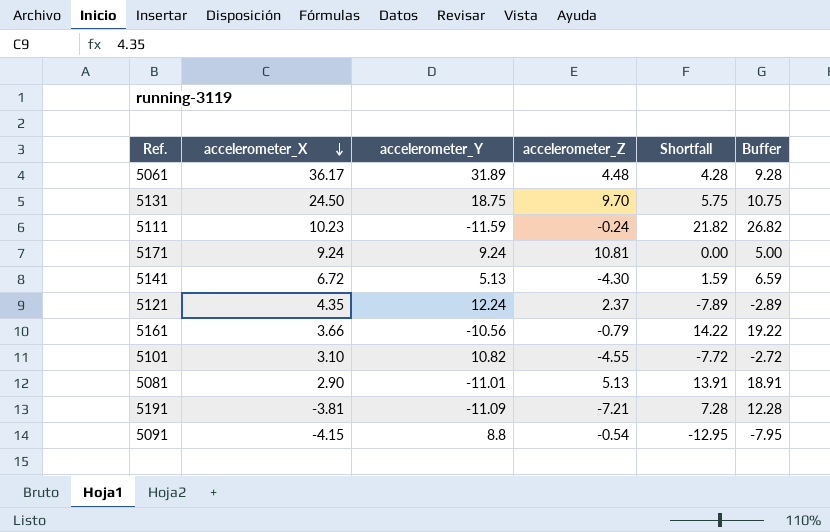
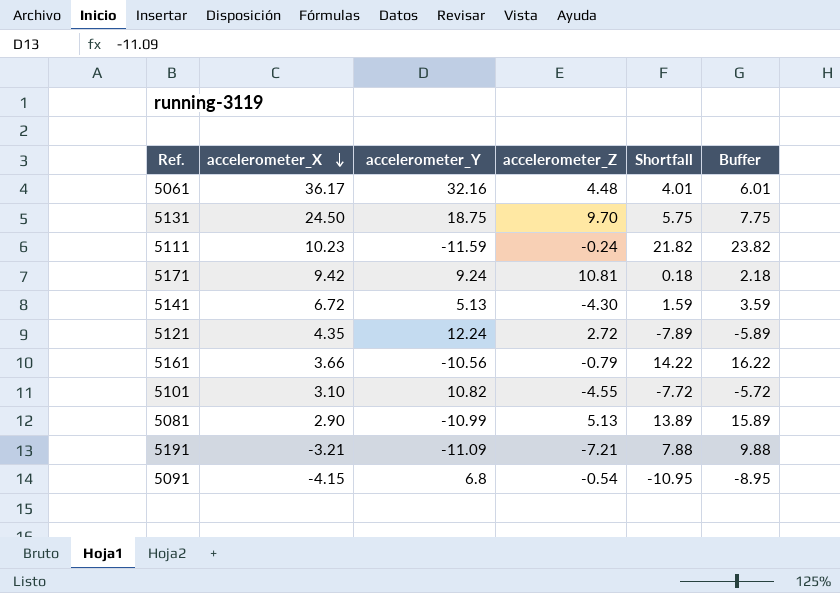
column Buffer | formula: [Shortfall] + 5 -> [Shortfall] + 2
5061 | accelerometer_Y: 31.89 -> 32.16
5061 | Shortfall: 4.28 -> 4.01
5171 | accelerometer_X: 9.24 -> 9.42
5171 | Shortfall: 0.00 -> 0.18
5121 | accelerometer_Z: 2.37 -> 2.72
5081 | accelerometer_Y: -11.01 -> -10.99
5081 | Shortfall: 13.91 -> 13.89
5191 | accelerometer_X: -3.81 -> -3.21
5191 | Shortfall: 7.28 -> 7.88
5091 | accelerometer_Y: 8.8 -> 6.8
5091 | Shortfall: -12.95 -> -10.95

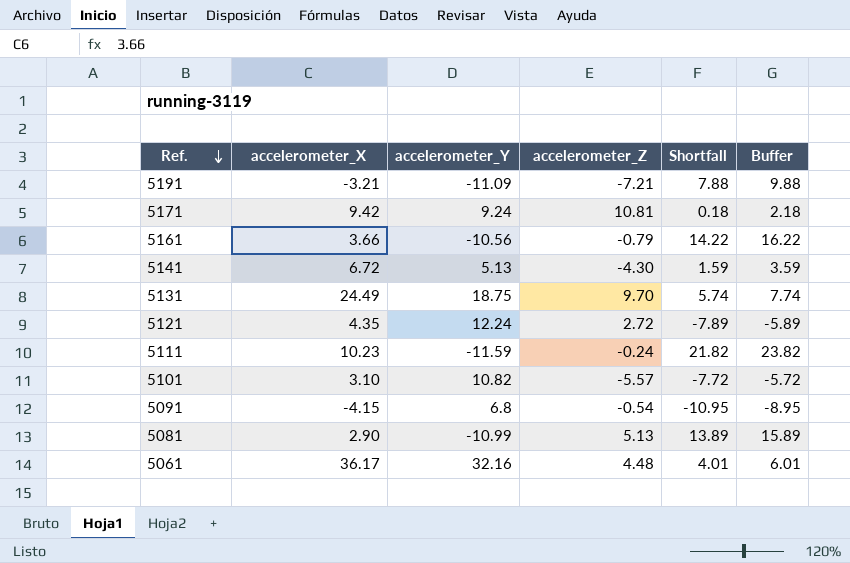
row order: accelerometer_X descending -> Ref. descending
5131 | accelerometer_X: 24.50 -> 24.49
5131 | Shortfall: 5.75 -> 5.74
5131 | Buffer: 7.75 -> 7.74
5101 | accelerometer_Z: -4.55 -> -5.57

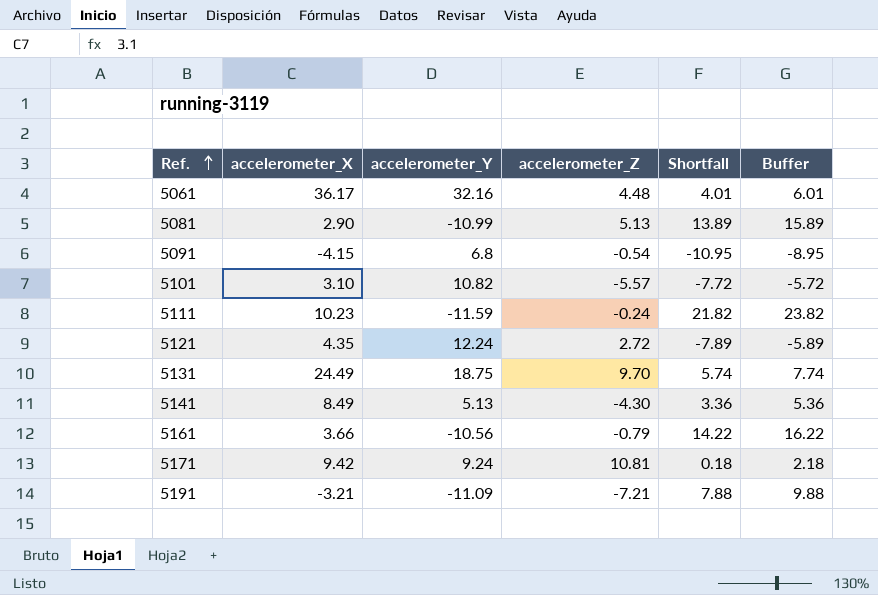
row order: Ref. descending -> Ref. ascending
5141 | accelerometer_X: 6.72 -> 8.49
5141 | Shortfall: 1.59 -> 3.36
5141 | Buffer: 3.59 -> 5.36

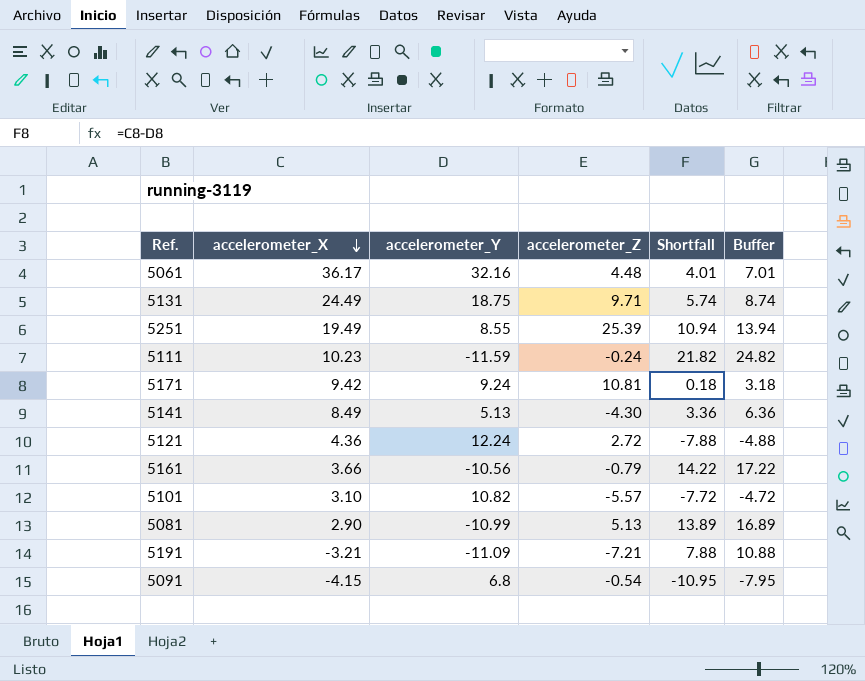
row order: Ref. ascending -> accelerometer_X descending
column Buffer | formula: [Shortfall] + 2 -> [Shortfall] + 3
5131 | accelerometer_Z: 9.70 -> 9.71
row 5251: none -> 19.49 | 8.55 | 25.39 | 10.94 | 13.94
5121 | accelerometer_X: 4.35 -> 4.36
5121 | Shortfall: -7.89 -> -7.88

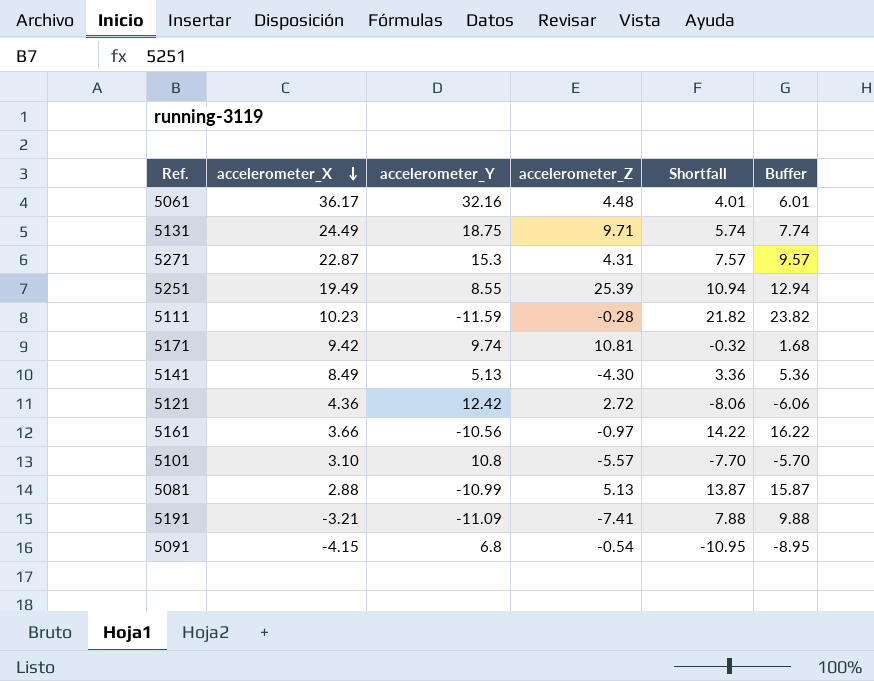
column Buffer | formula: [Shortfall] + 3 -> [Shortfall] + 2
row 5271: none -> 22.87 | 15.3 | 4.31 | 7.57 | 9.57
5111 | accelerometer_Z: -0.24 -> -0.28
5171 | accelerometer_Y: 9.24 -> 9.74
5171 | Shortfall: 0.18 -> -0.32
5121 | accelerometer_Y: 12.24 -> 12.42
5121 | Shortfall: -7.88 -> -8.06
5161 | accelerometer_Z: -0.79 -> -0.97
5101 | accelerometer_Y: 10.82 -> 10.8
5101 | Shortfall: -7.72 -> -7.70
5081 | accelerometer_X: 2.90 -> 2.88
5081 | Shortfall: 13.89 -> 13.87
5191 | accelerometer_Z: -7.21 -> -7.41

